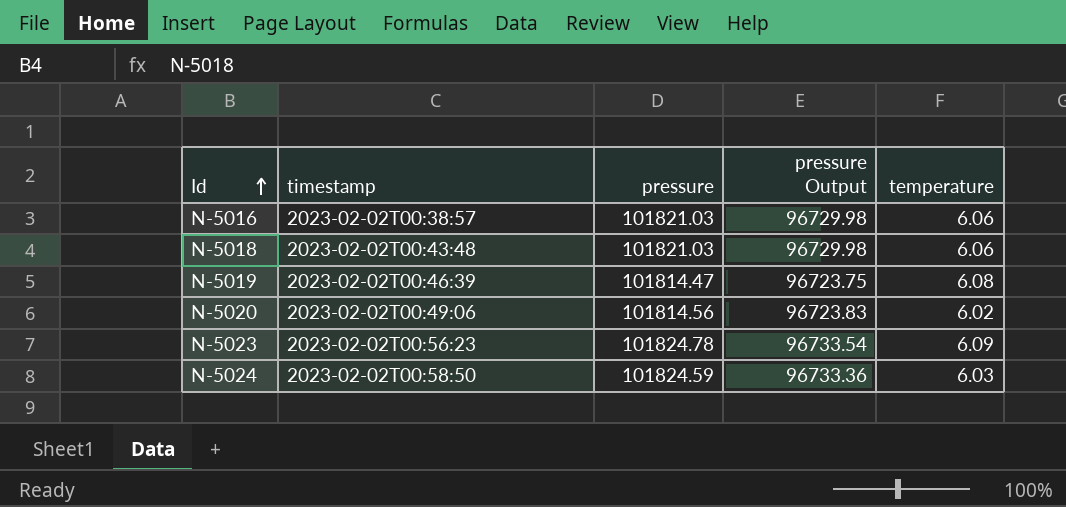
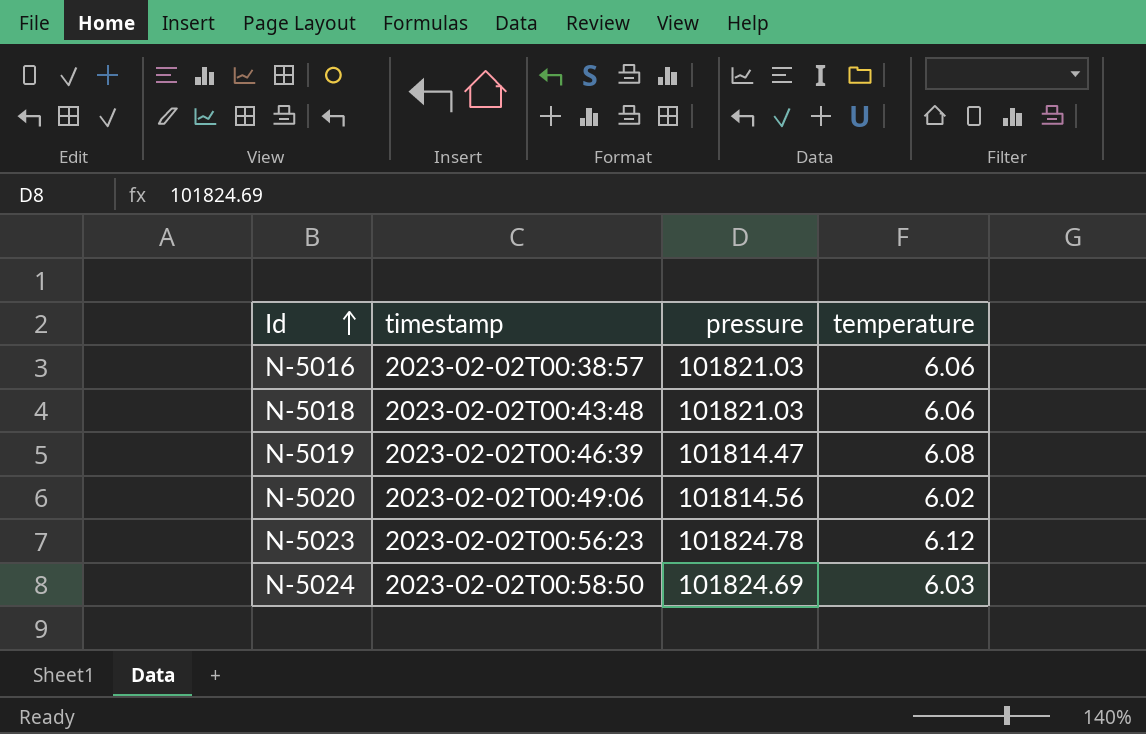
column pressure Output | formula: [pressure] * 0.95 -> none
N-5023 | temperature: 6.09 -> 6.12
N-5024 | pressure: 101824.59 -> 101824.69

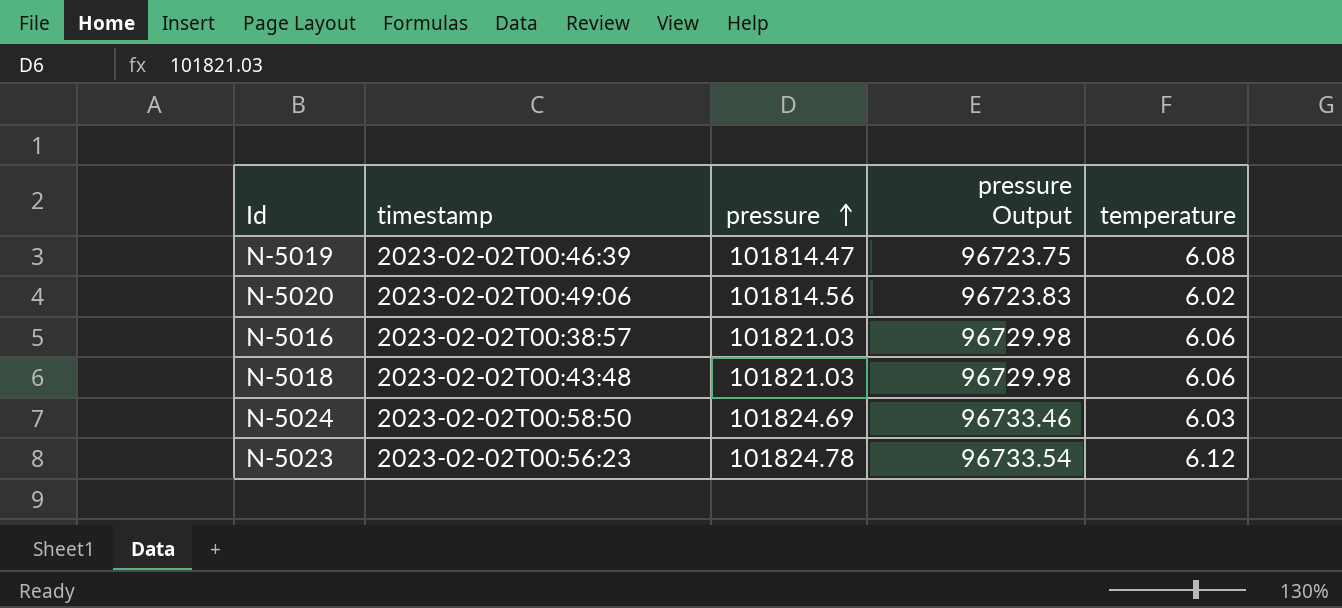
row order: Id ascending -> pressure ascending
column pressure Output | formula: none -> [pressure] * 0.95

